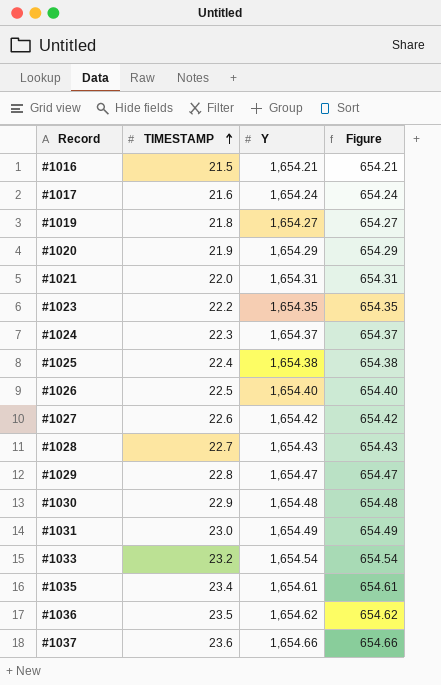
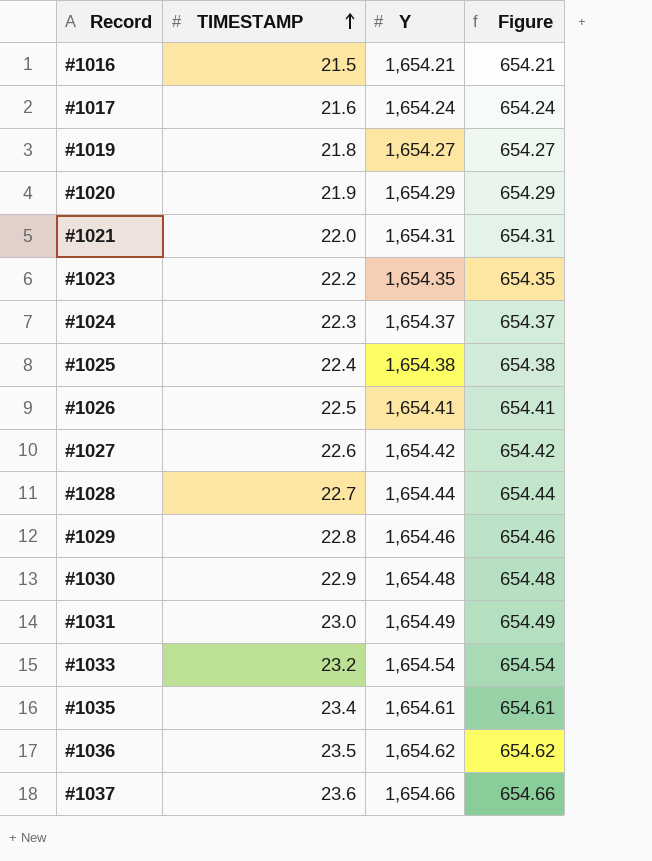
#1026 | Y: 1,654.40 -> 1,654.41
#1026 | Figure: 654.40 -> 654.41
#1028 | Y: 1,654.43 -> 1,654.44
#1028 | Figure: 654.43 -> 654.44
#1029 | Y: 1,654.47 -> 1,654.46
#1029 | Figure: 654.47 -> 654.46

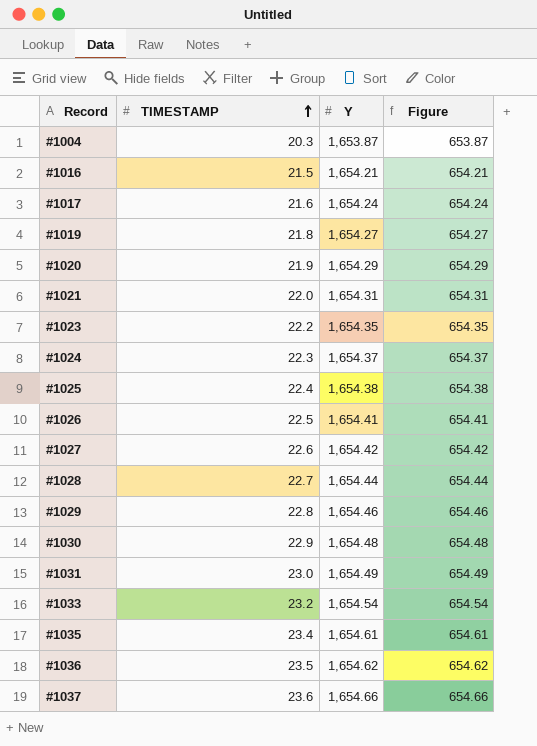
row #1004: none -> 20.3 | 1,653.87 | 653.87

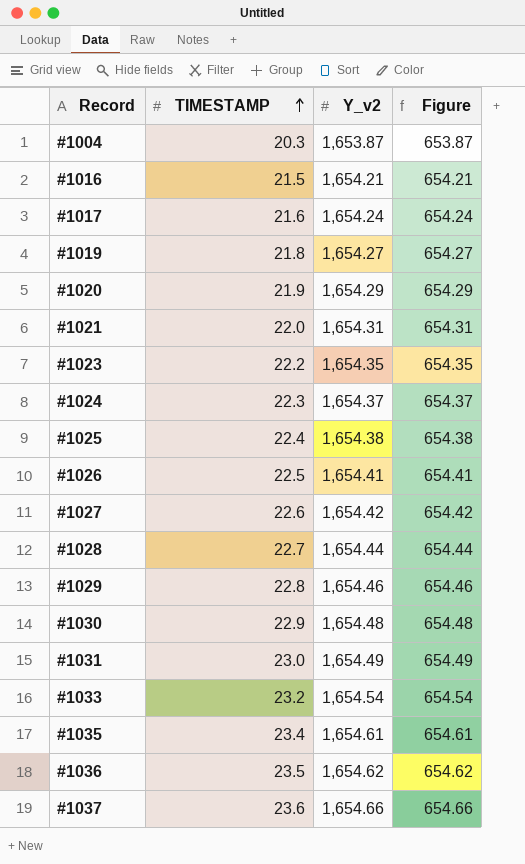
column name: Y -> Y_v2

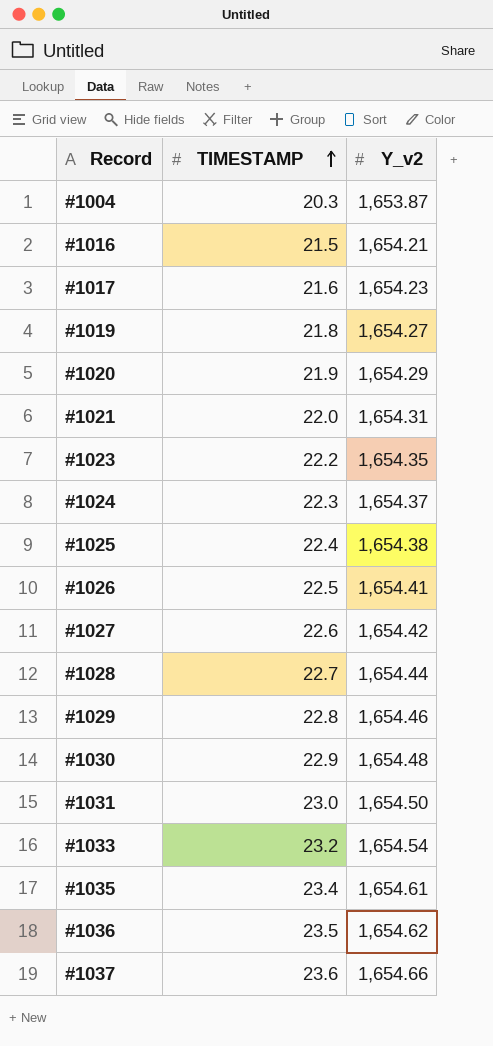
column Figure | formula: [Y_v2] - 1000 -> none
#1017 | Y_v2: 1,654.24 -> 1,654.23
#1031 | Y_v2: 1,654.49 -> 1,654.50

